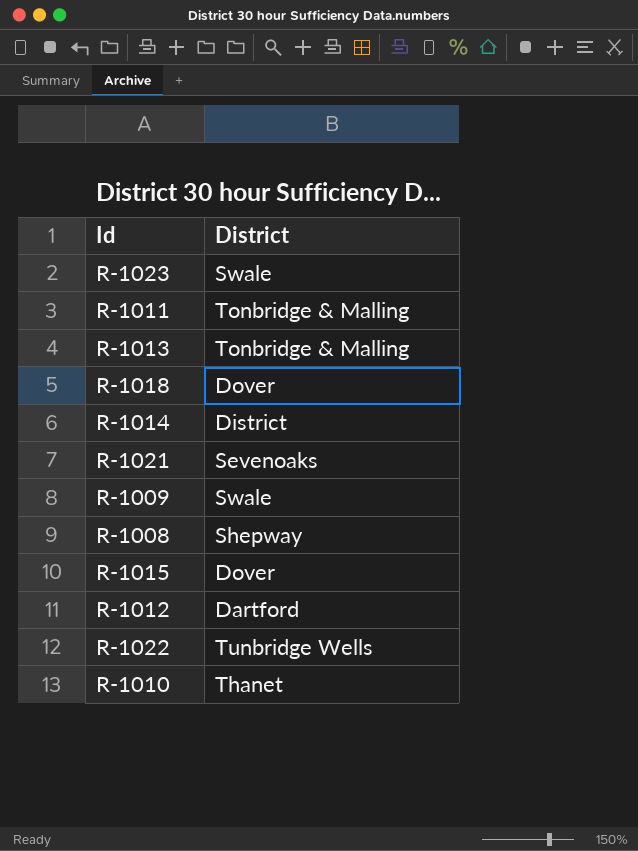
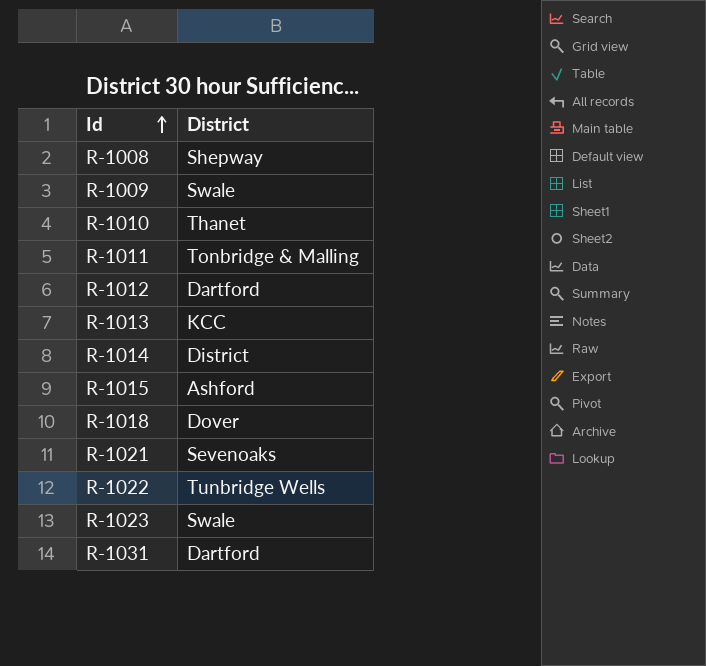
row order: none -> Id ascending
R-1013 | District: Tonbridge & Malling -> KCC
R-1015 | District: Dover -> Ashford
row R-1031: none -> Dartford

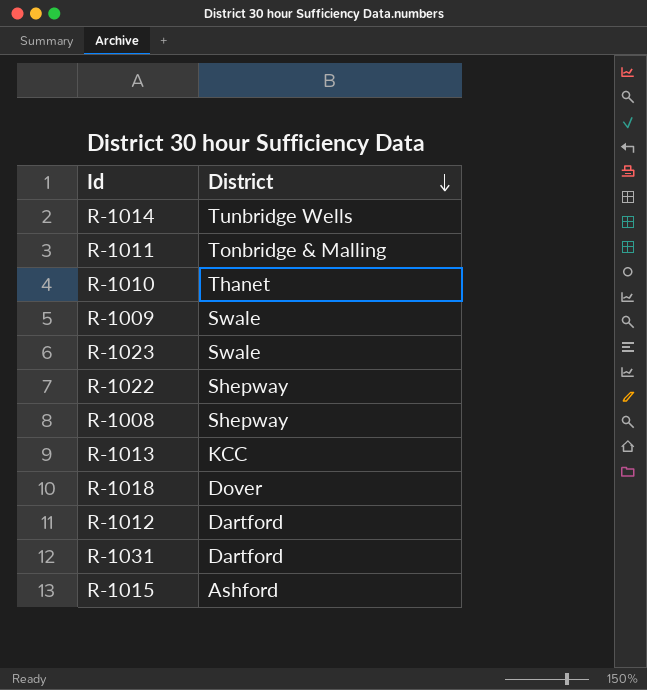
row order: Id ascending -> District descending
row R-1021: Sevenoaks -> none
R-1014 | District: District -> Tunbridge Wells
R-1022 | District: Tunbridge Wells -> Shepway

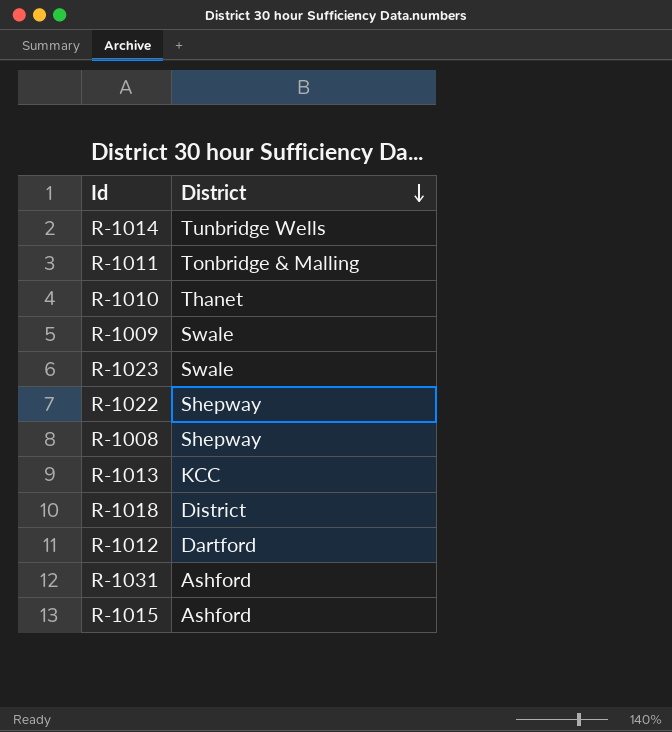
R-1018 | District: Dover -> District
R-1031 | District: Dartford -> Ashford

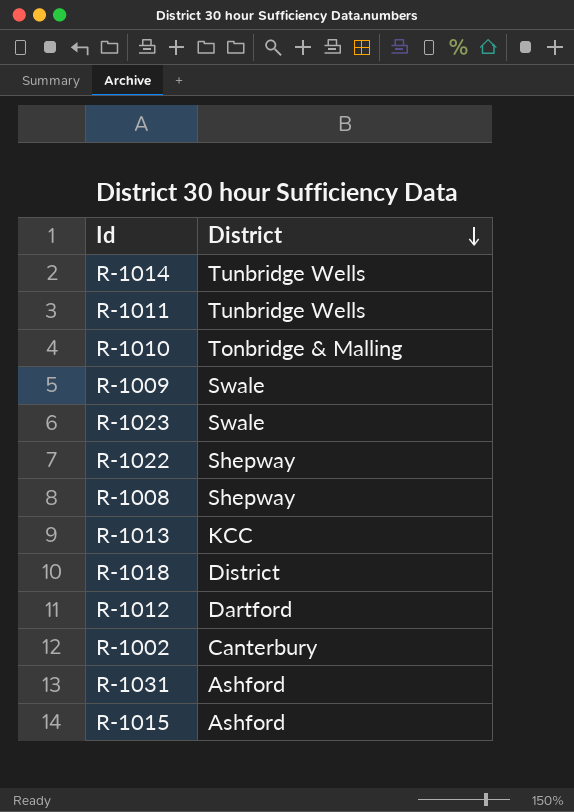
R-1011 | District: Tonbridge & Malling -> Tunbridge Wells
R-1010 | District: Thanet -> Tonbridge & Malling
row R-1002: none -> Canterbury

